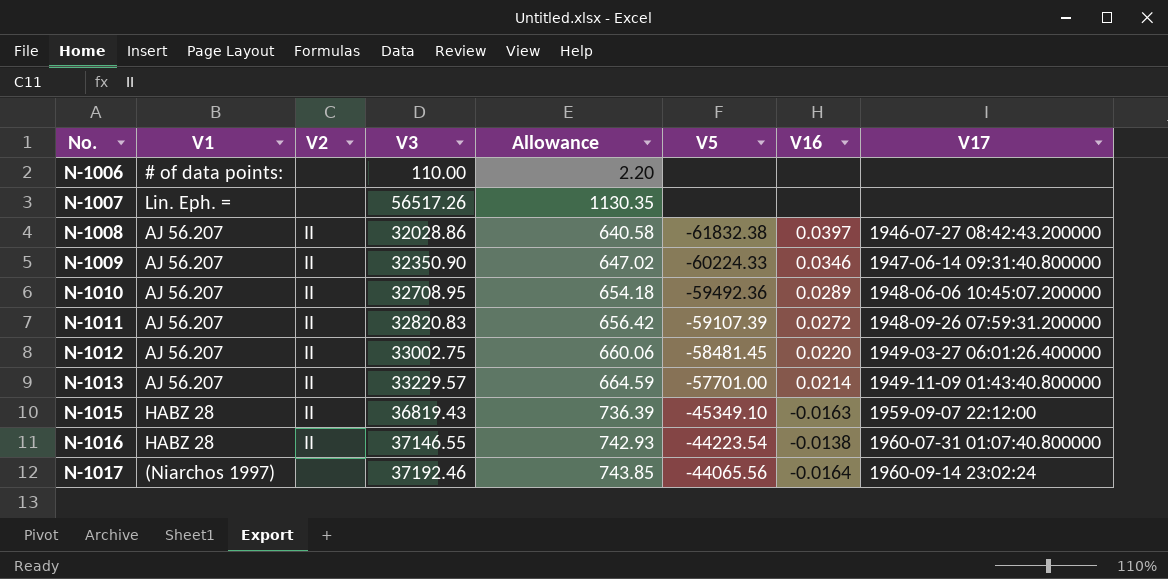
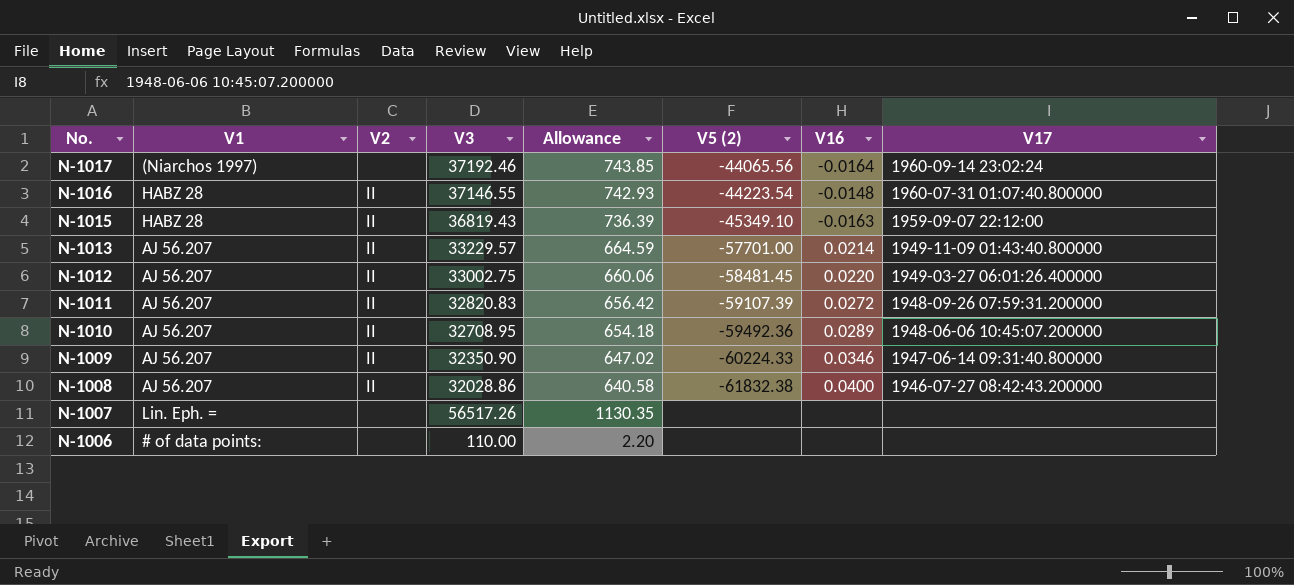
row order: No. ascending -> No. descending
column name: V5 -> V5 (2)
N-1016 | V16: -0.0138 -> -0.0148
N-1008 | V16: 0.0397 -> 0.0400

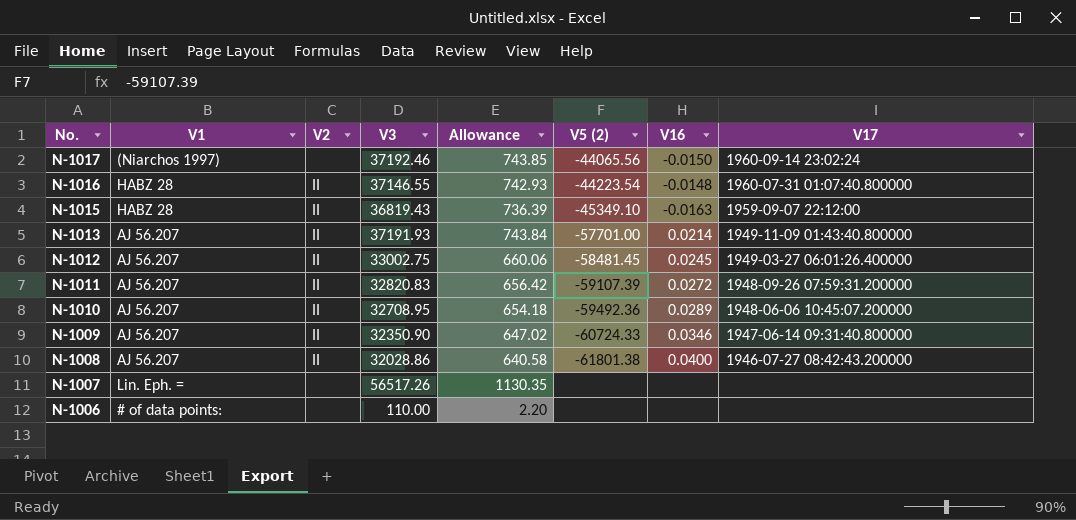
N-1017 | V16: -0.0164 -> -0.0150
N-1013 | V3: 33229.57 -> 37191.93
N-1013 | Allowance: 664.59 -> 743.84
N-1012 | V16: 0.0220 -> 0.0245
N-1009 | V5 (2): -60224.33 -> -60724.33
N-1008 | V5 (2): -61832.38 -> -61801.38

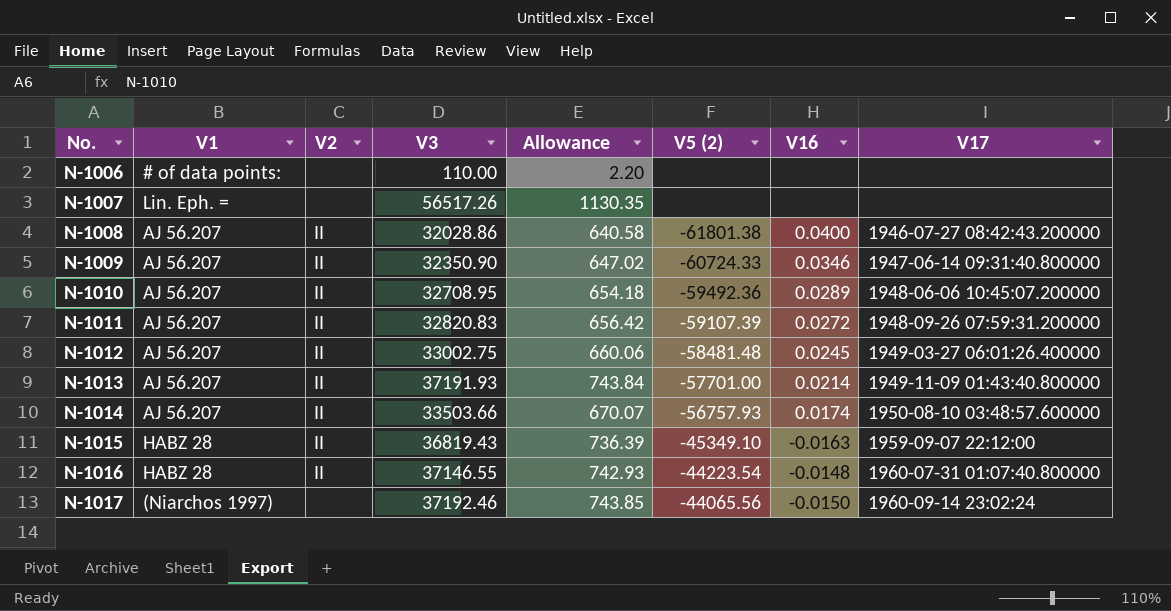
row order: No. descending -> No. ascending
N-1012 | V5 (2): -58481.45 -> -58481.48
row N-1014: none -> AJ 56.207 | II | 33503.66 | 670.07 | -56757.93 | 0.0174 | 1950-08-10 03:48:57.600000

